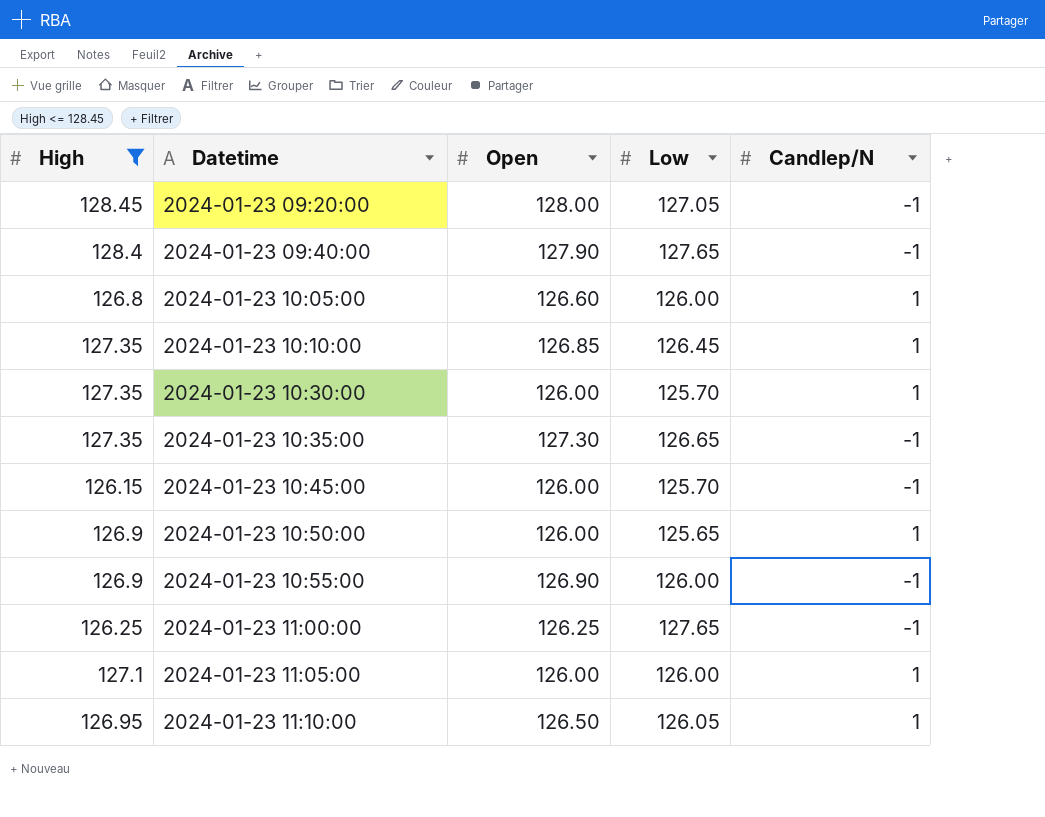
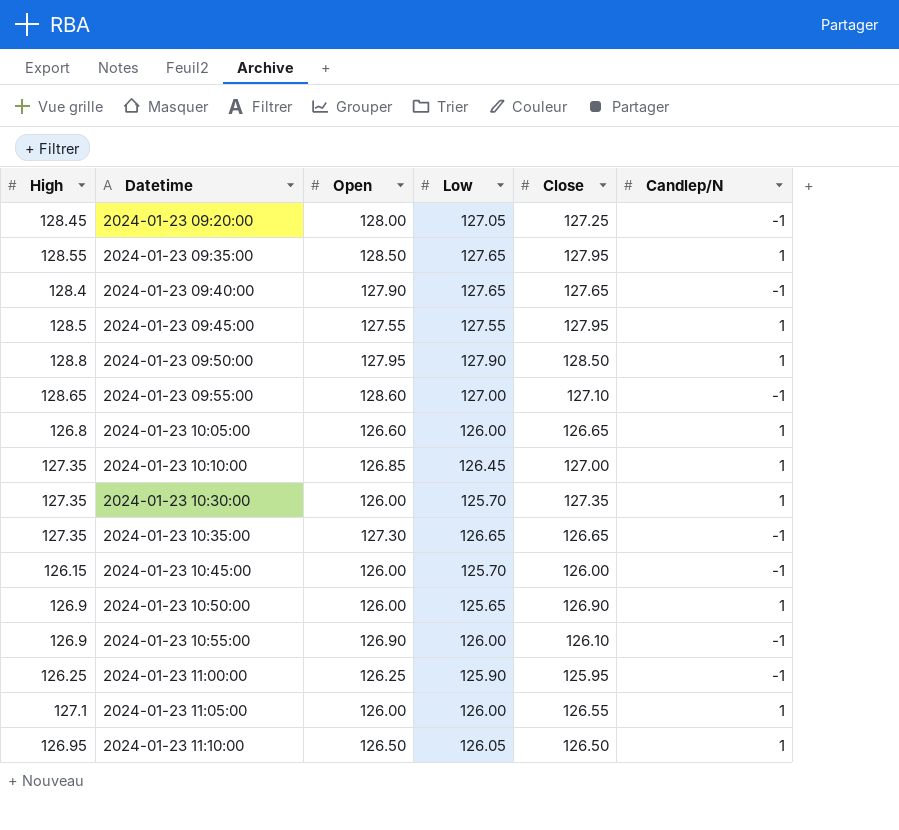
filter: High <= 128.45 -> none
column Close | position: none -> 5
2024-01-23 11:00:00 | Low: 127.65 -> 125.90

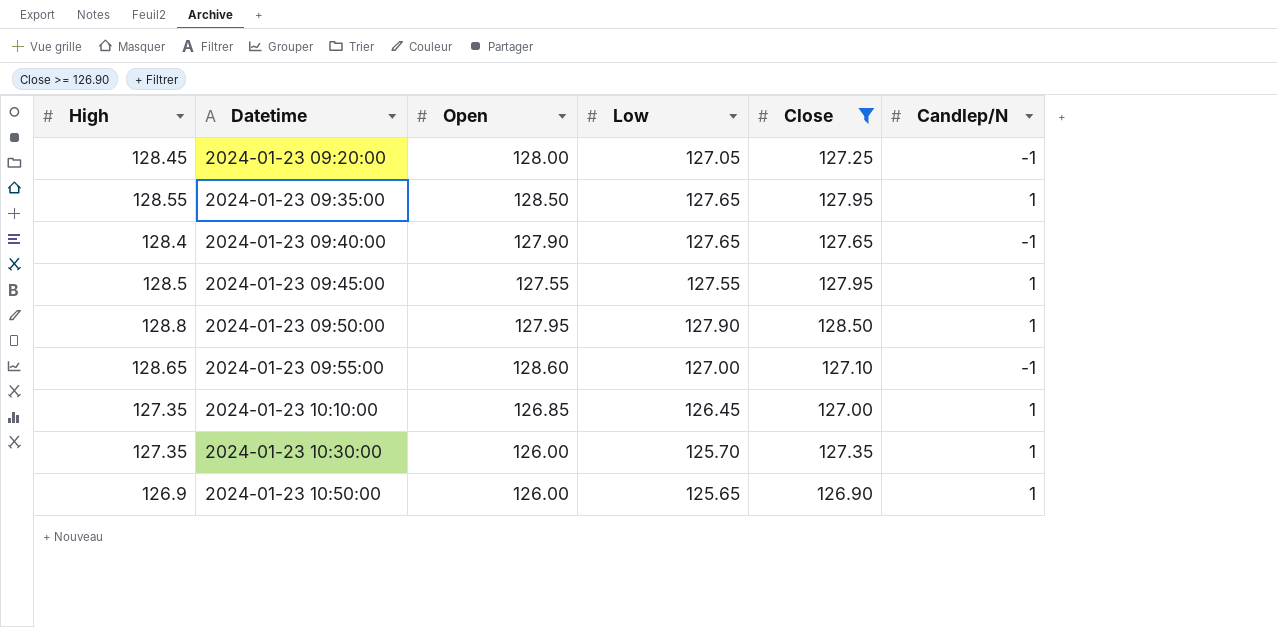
filter: none -> Close >= 126.90

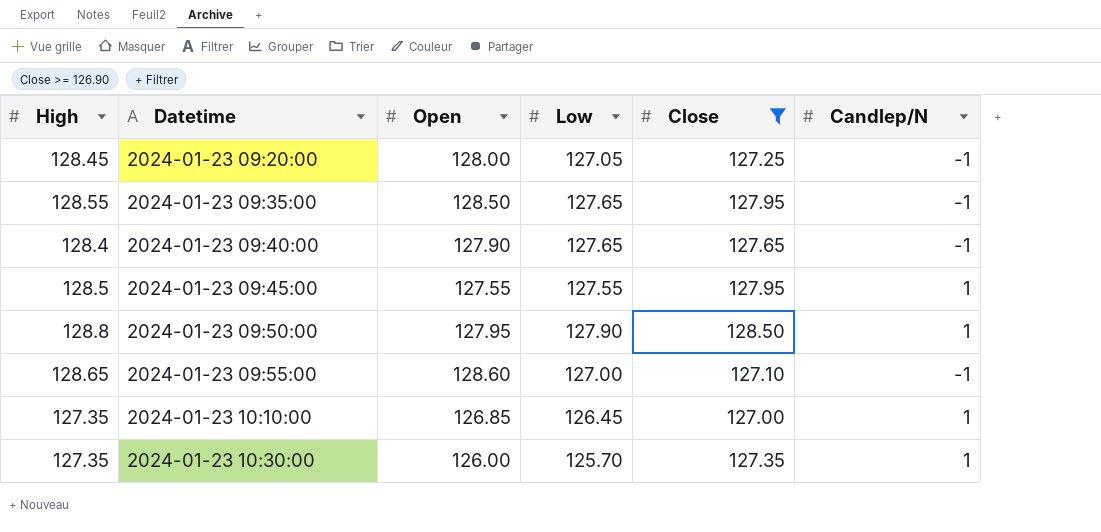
row 2024-01-23 10:50:00: 126.9 | 126.00 | 125.65 | 126.90 | 1 -> none
2024-01-23 09:35:00 | Candlep/N: 1 -> -1

